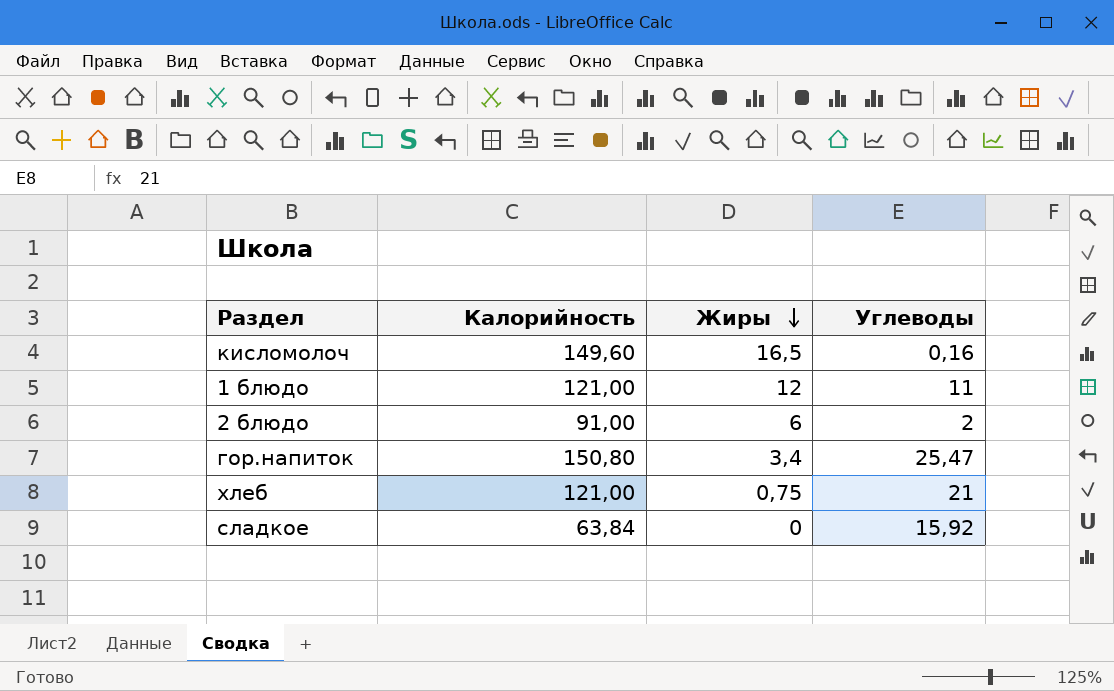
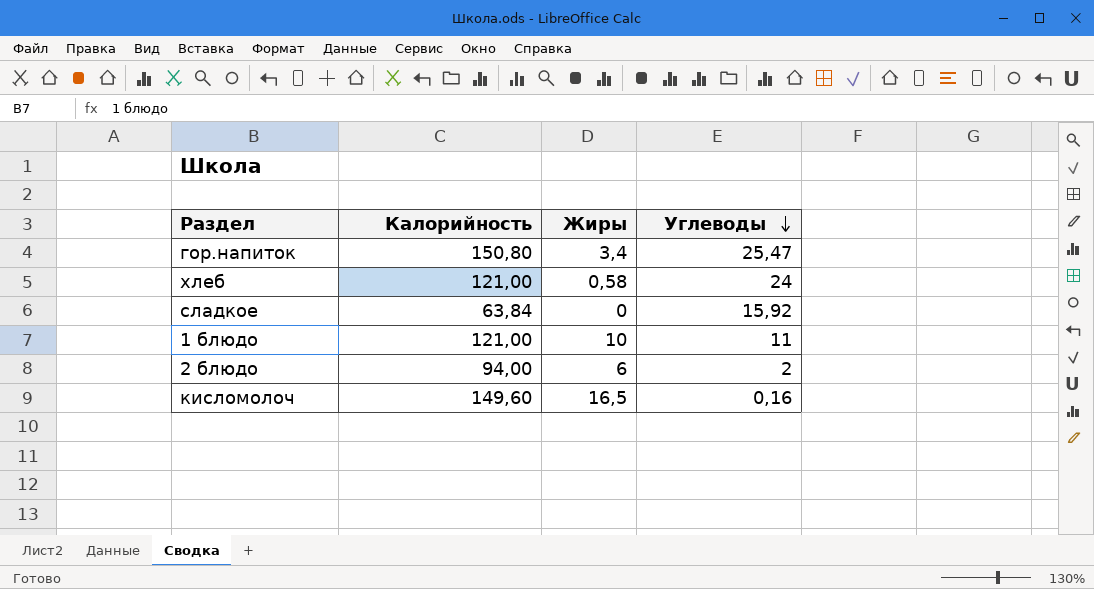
row order: Жиры descending -> Углеводы descending
хлеб | Жиры: 0,75 -> 0,58
хлеб | Углеводы: 21 -> 24
1 блюдо | Жиры: 12 -> 10
2 блюдо | Калорийность: 91,00 -> 94,00

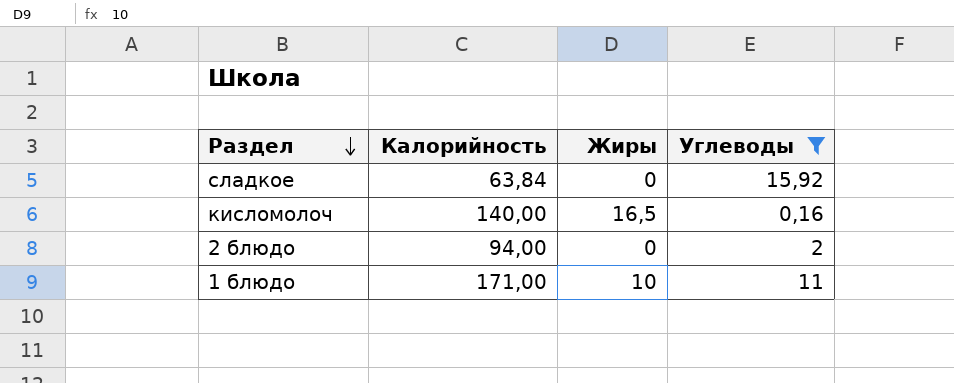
filter: none -> Углеводы <= 15,92
row order: Углеводы descending -> Раздел descending
кисломолоч | Калорийность: 149,60 -> 140,00
2 блюдо | Жиры: 6 -> 0
1 блюдо | Калорийность: 121,00 -> 171,00

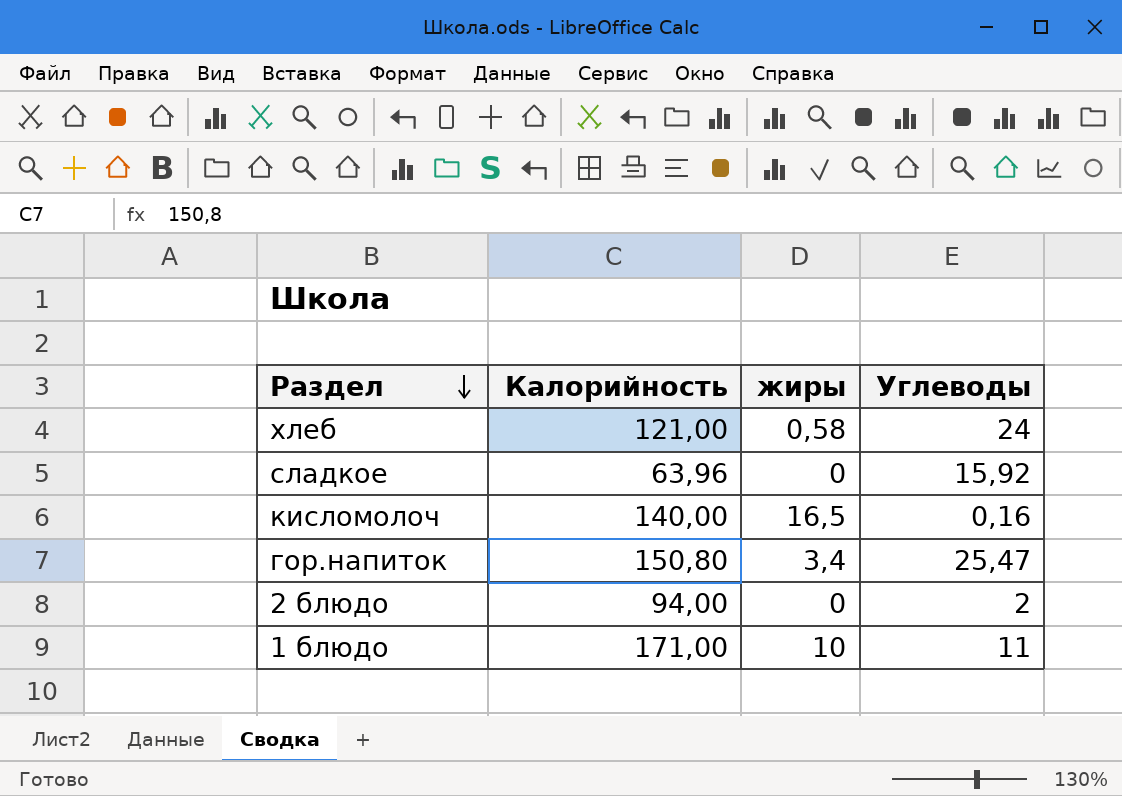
filter: Углеводы <= 15,92 -> none
column name: Жиры -> жиры
сладкое | Калорийность: 63,84 -> 63,96

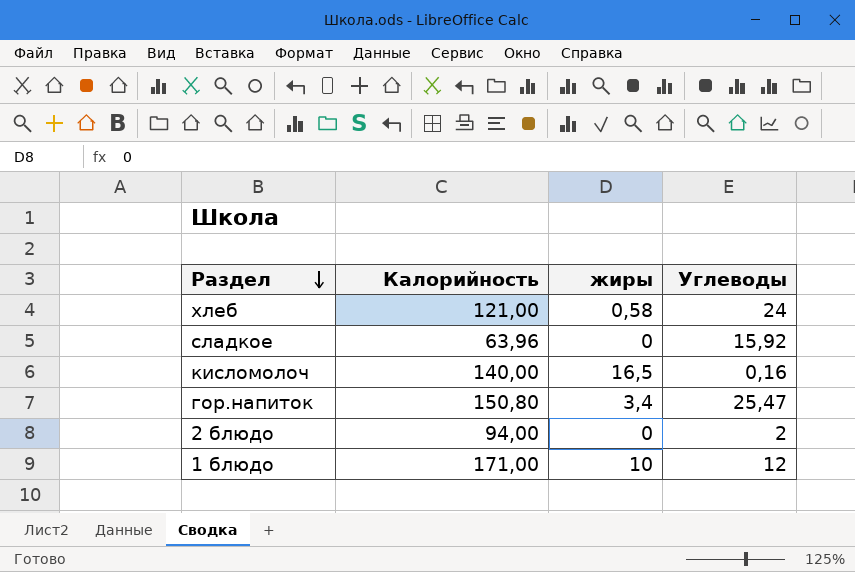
1 блюдо | Углеводы: 11 -> 12

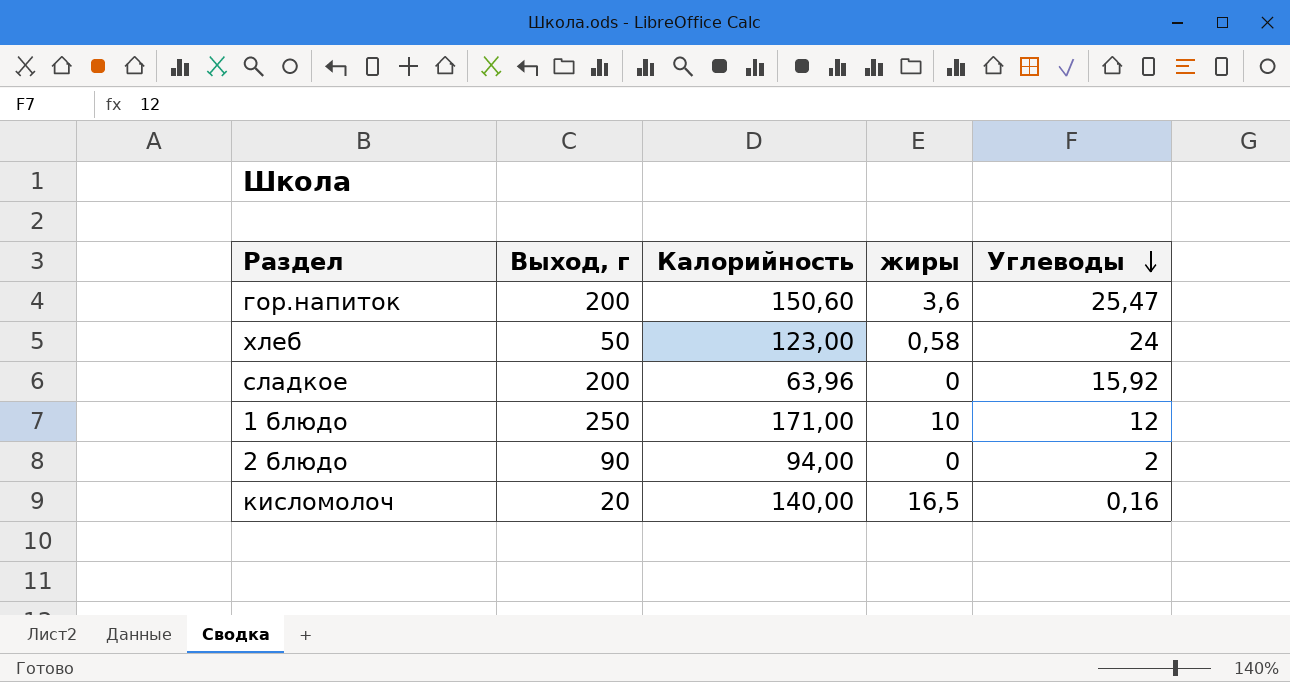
row order: Раздел descending -> Углеводы descending
column Выход, г | position: none -> 2
гор.напиток | Калорийность: 150,80 -> 150,60
гор.напиток | жиры: 3,4 -> 3,6
хлеб | Калорийность: 121,00 -> 123,00

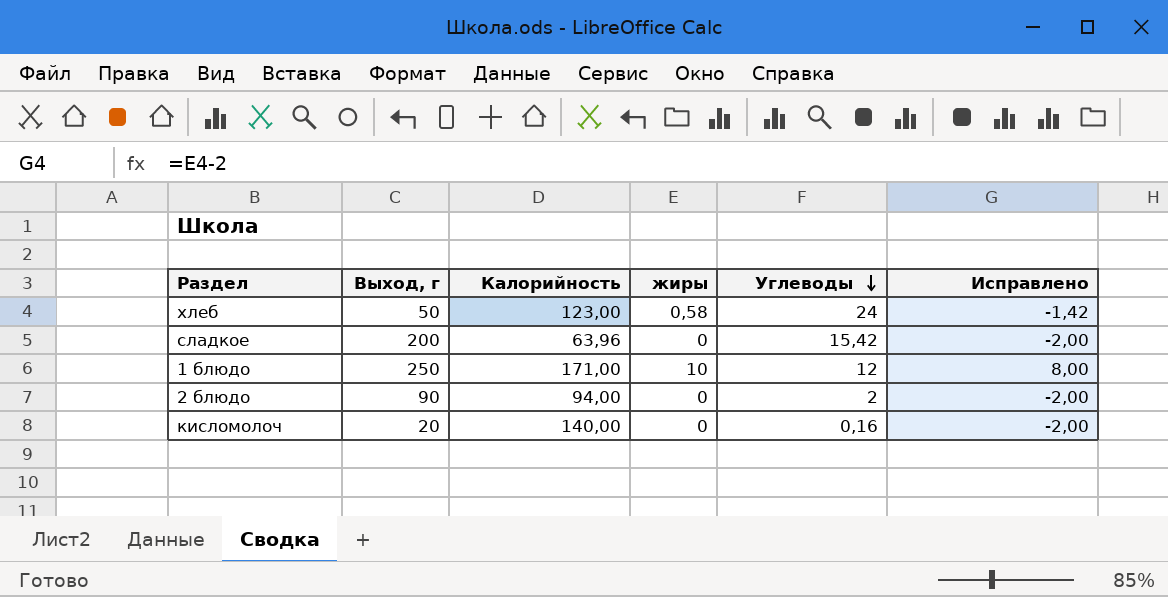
column Исправлено | formula: none -> [жиры] - 2
row гор.напиток: 200 | 150,60 | 3,6 | 25,47 -> none
сладкое | Углеводы: 15,92 -> 15,42
кисломолоч | жиры: 16,5 -> 0

